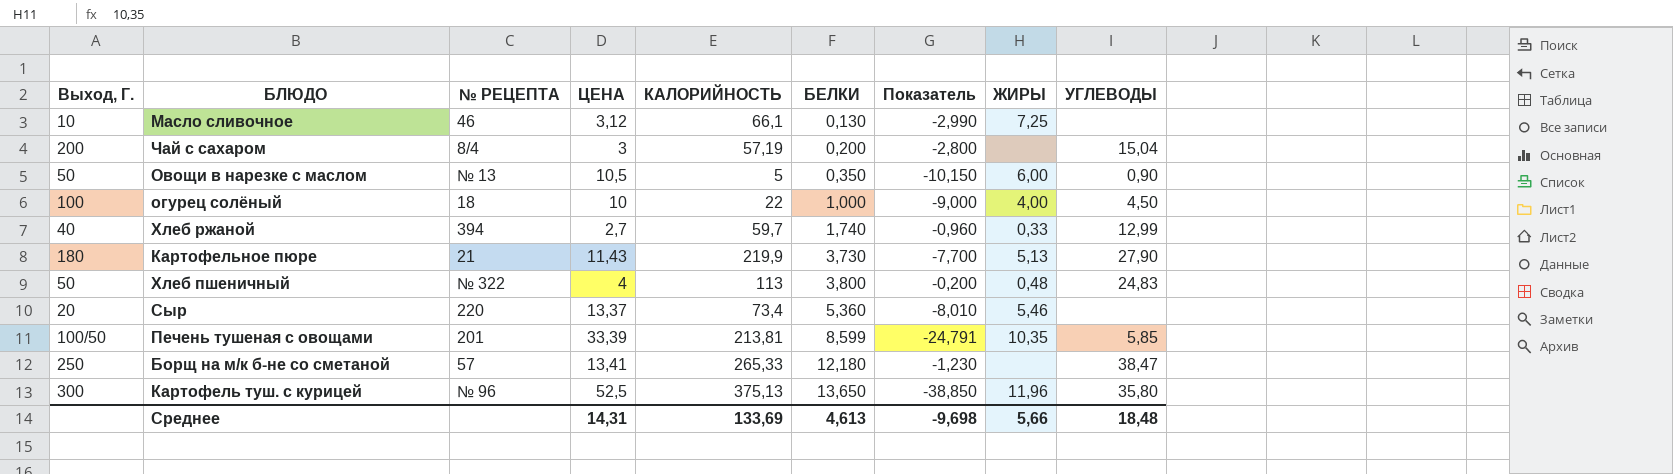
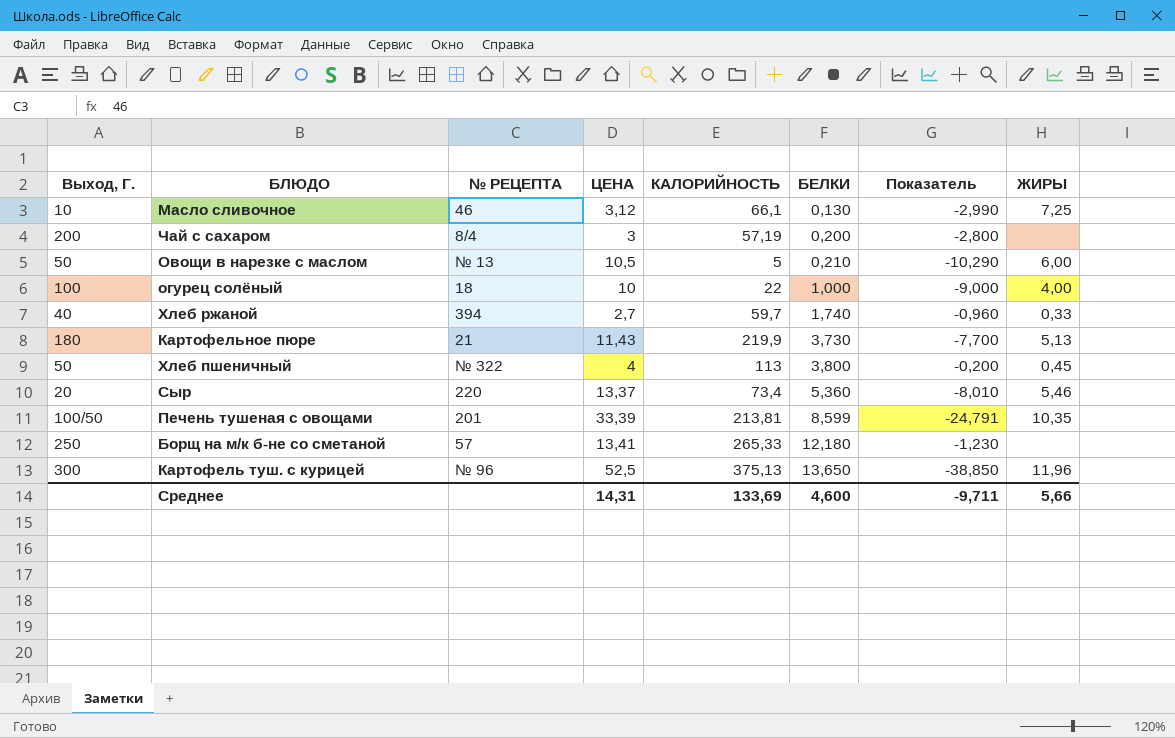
column УГЛЕВОДЫ | position: 9 -> none
Овощи в нарезке с маслом | БЕЛКИ: 0,350 -> 0,210
Овощи в нарезке с маслом | Показатель: -10,150 -> -10,290
Хлеб пшеничный | ЖИРЫ: 0,48 -> 0,45
Среднее | БЕЛКИ: 4,613 -> 4,600
Среднее | Показатель: -9,698 -> -9,711

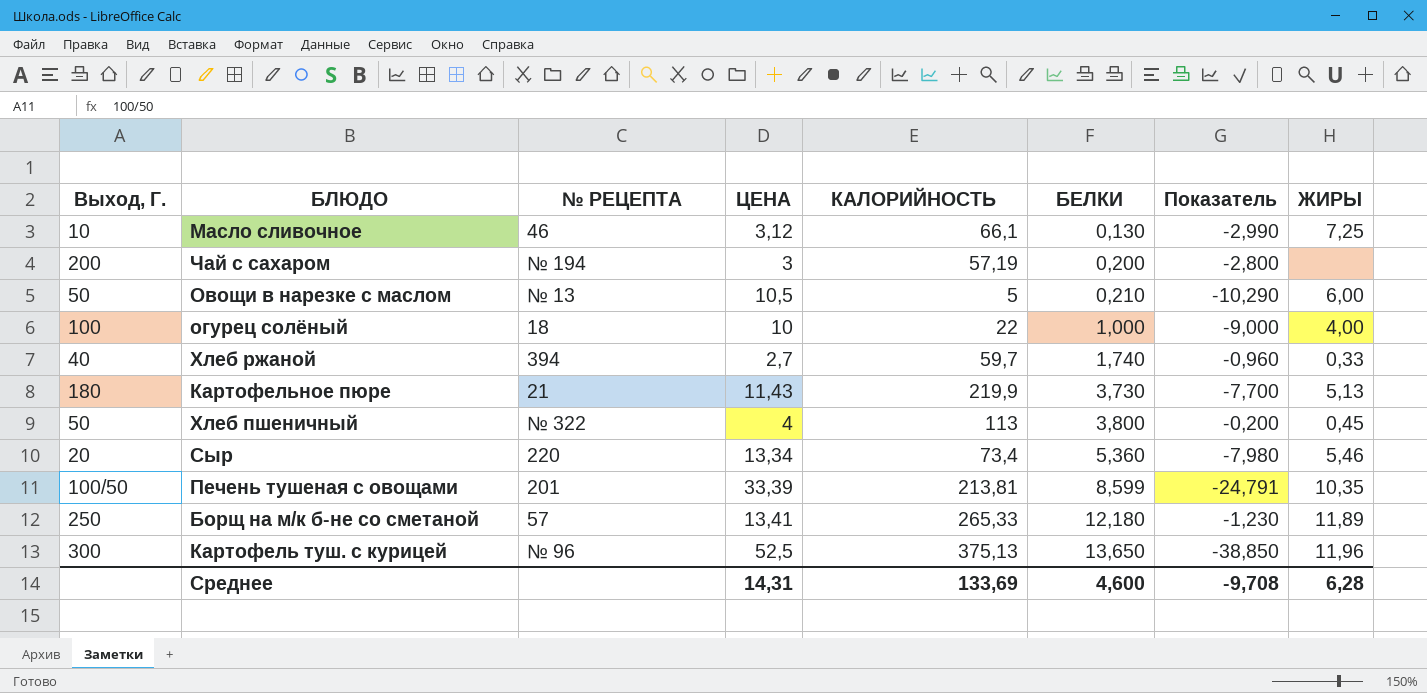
Чай с сахаром | № РЕЦЕПТА: 8/4 -> № 194
Сыр | ЦЕНА: 13,37 -> 13,34
Сыр | Показатель: -8,010 -> -7,980
Борщ на м/к б-не со сметаной | ЖИРЫ: none -> 11,89
Среднее | Показатель: -9,711 -> -9,708
Среднее | ЖИРЫ: 5,66 -> 6,28

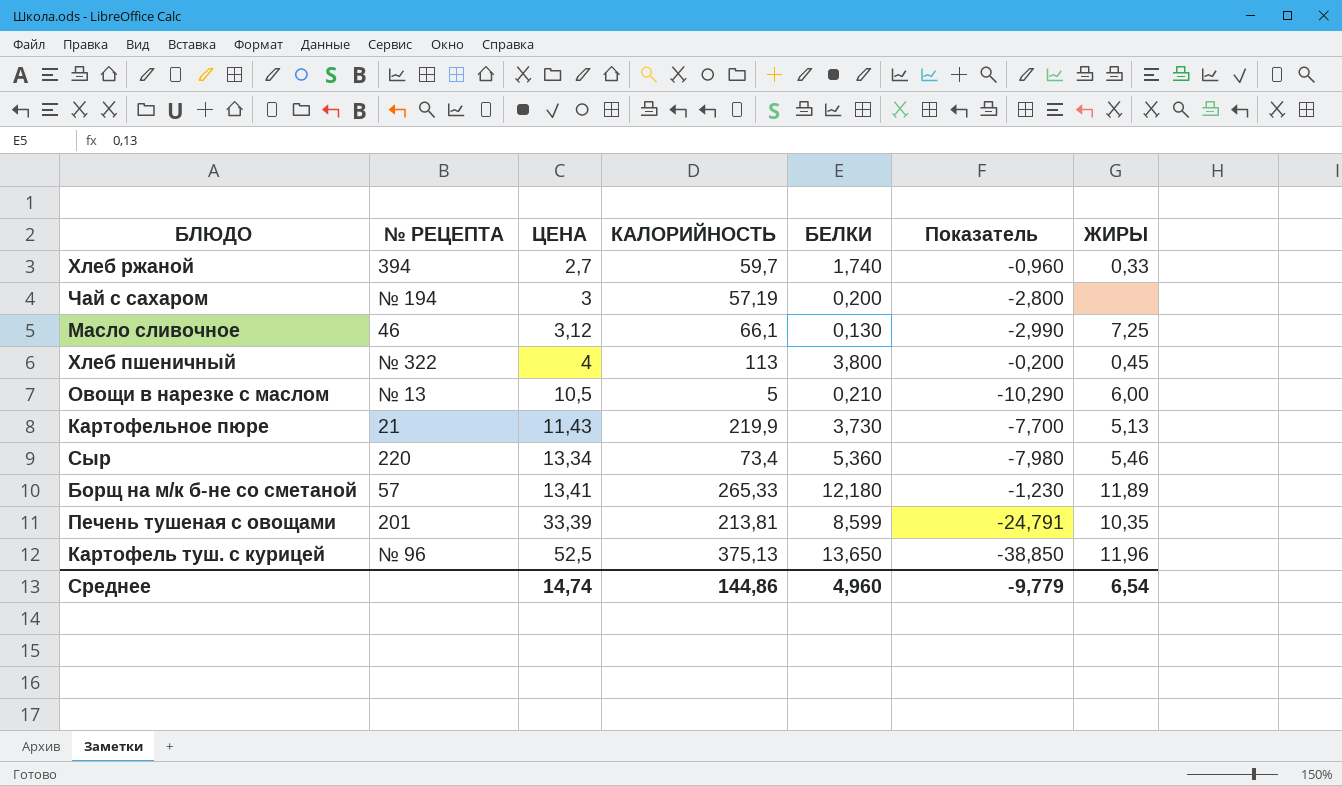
row order: БЕЛКИ ascending -> ЦЕНА ascending
column Выход, Г. | position: 1 -> none
row огурец солёный: 100 | 18 | 10 | 22 | 1,000 | -9,000 | 4,00 -> none
Среднее | ЦЕНА: 14,31 -> 14,74
Среднее | КАЛОРИЙНОСТЬ: 133,69 -> 144,86
Среднее | БЕЛКИ: 4,600 -> 4,960
Среднее | Показатель: -9,708 -> -9,779
Среднее | ЖИРЫ: 6,28 -> 6,54

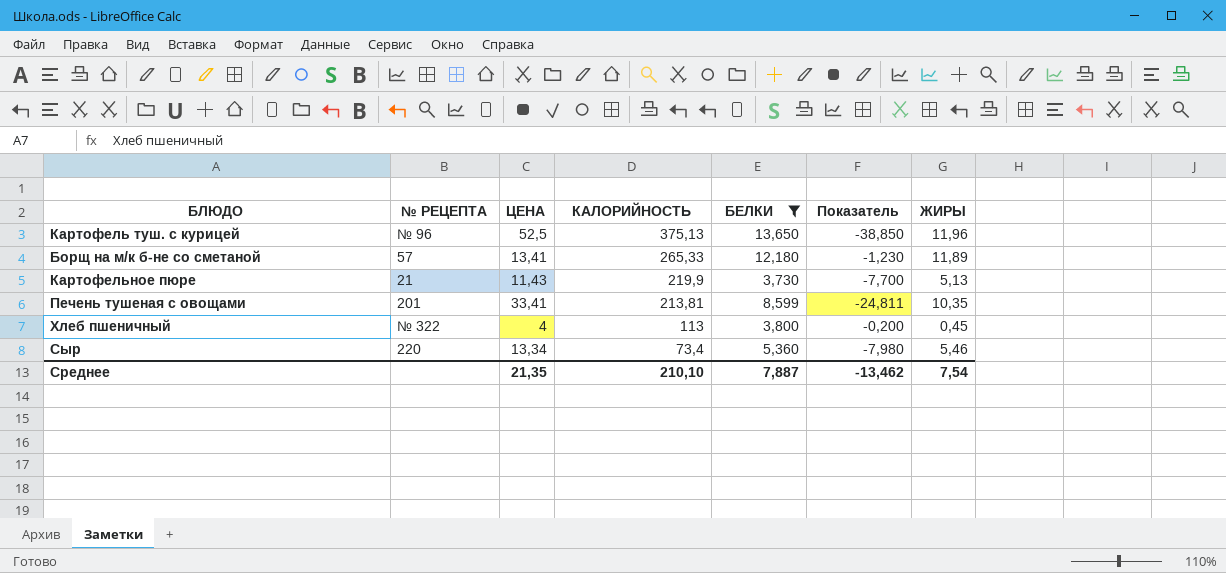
filter: none -> БЕЛКИ >= 3,730
row order: ЦЕНА ascending -> КАЛОРИЙНОСТЬ descending
Печень тушеная с овощами | ЦЕНА: 33,39 -> 33,41
Печень тушеная с овощами | Показатель: -24,791 -> -24,811
Среднее | ЦЕНА: 14,74 -> 21,35
Среднее | КАЛОРИЙНОСТЬ: 144,86 -> 210,10
Среднее | БЕЛКИ: 4,960 -> 7,887
Среднее | Показатель: -9,779 -> -13,462
Среднее | ЖИРЫ: 6,54 -> 7,54

